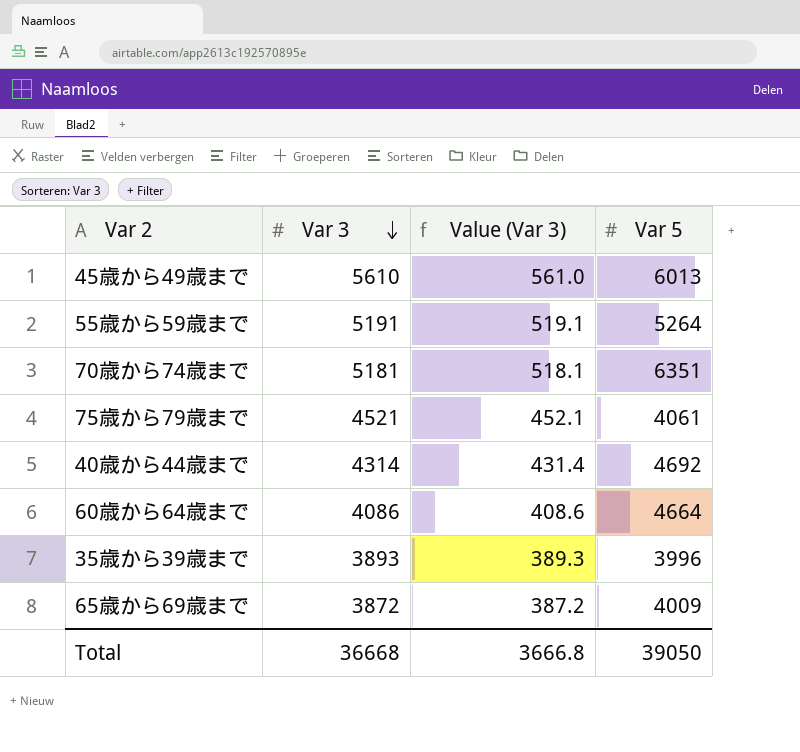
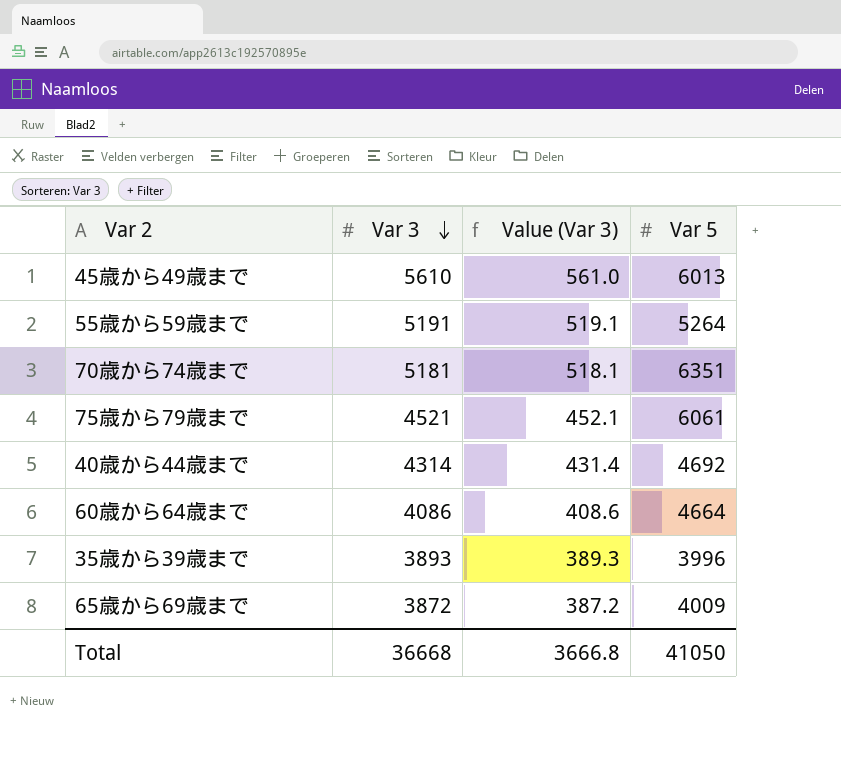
75歳から79歳まで | Var 5: 4061 -> 6061
Total | Var 5: 39050 -> 41050

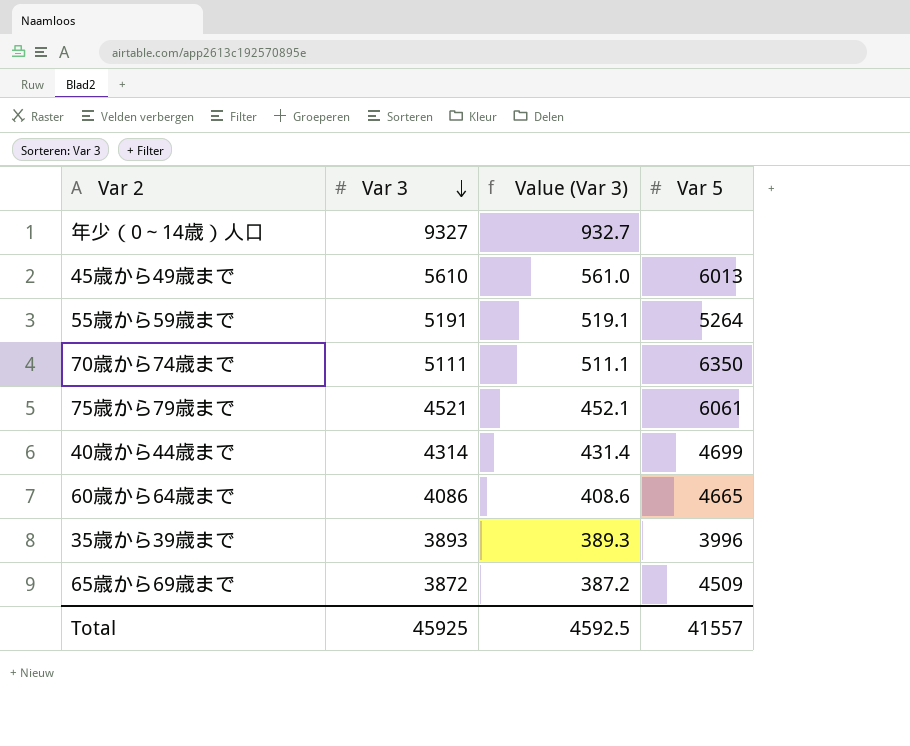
row 年少（0～14歳）人口: none -> 9327 | 932.7 | none
70歳から74歳まで | Var 3: 5181 -> 5111
70歳から74歳まで | Value (Var 3): 518.1 -> 511.1
70歳から74歳まで | Var 5: 6351 -> 6350
40歳から44歳まで | Var 5: 4692 -> 4699
60歳から64歳まで | Var 5: 4664 -> 4665
65歳から69歳まで | Var 5: 4009 -> 4509
Total | Var 3: 36668 -> 45925
Total | Value (Var 3): 3666.8 -> 4592.5
Total | Var 5: 41050 -> 41557

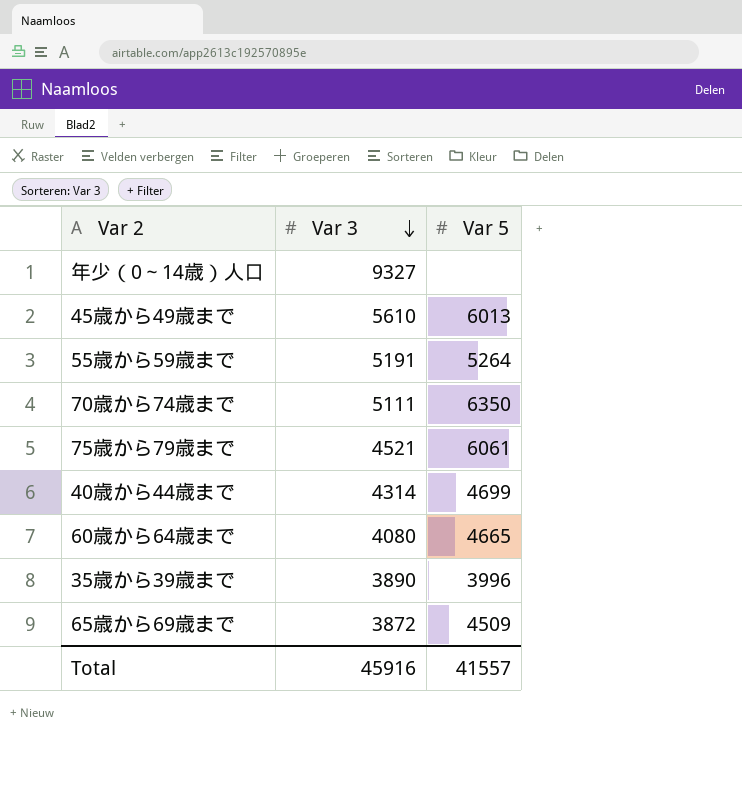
column Value (Var 3) | formula: [Var 3] * 0.1 -> none
60歳から64歳まで | Var 3: 4086 -> 4080
35歳から39歳まで | Var 3: 3893 -> 3890
Total | Var 3: 45925 -> 45916

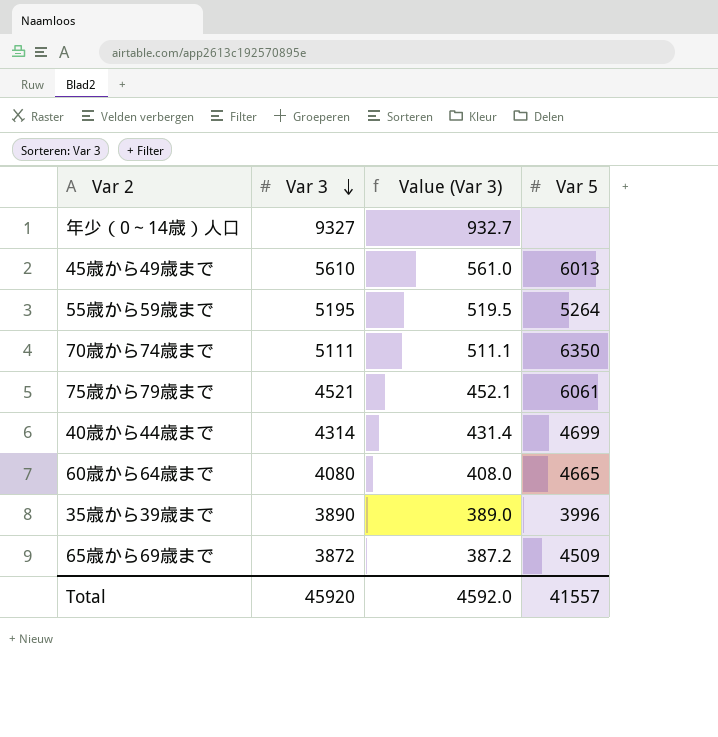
column Value (Var 3) | formula: none -> [Var 3] * 0.1
55歳から59歳まで | Var 3: 5191 -> 5195
Total | Var 3: 45916 -> 45920

